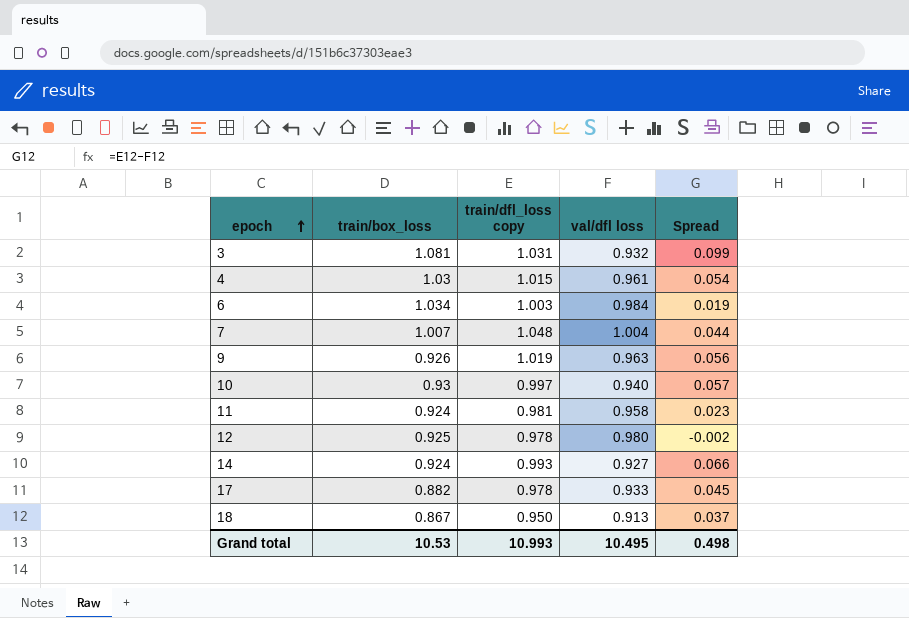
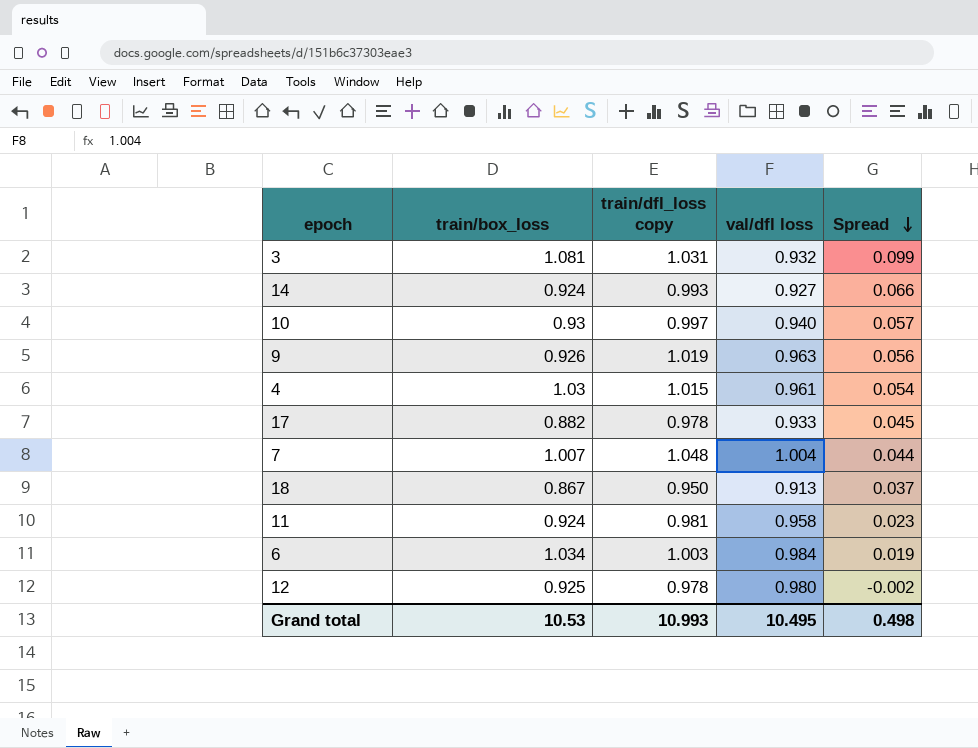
row order: epoch ascending -> Spread descending

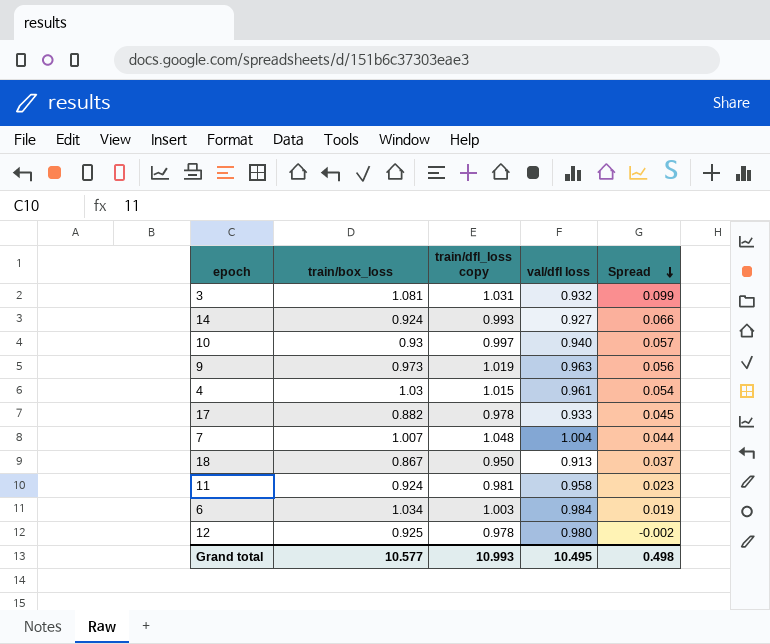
9 | train/box_loss: 0.926 -> 0.973
Grand total | train/box_loss: 10.53 -> 10.577

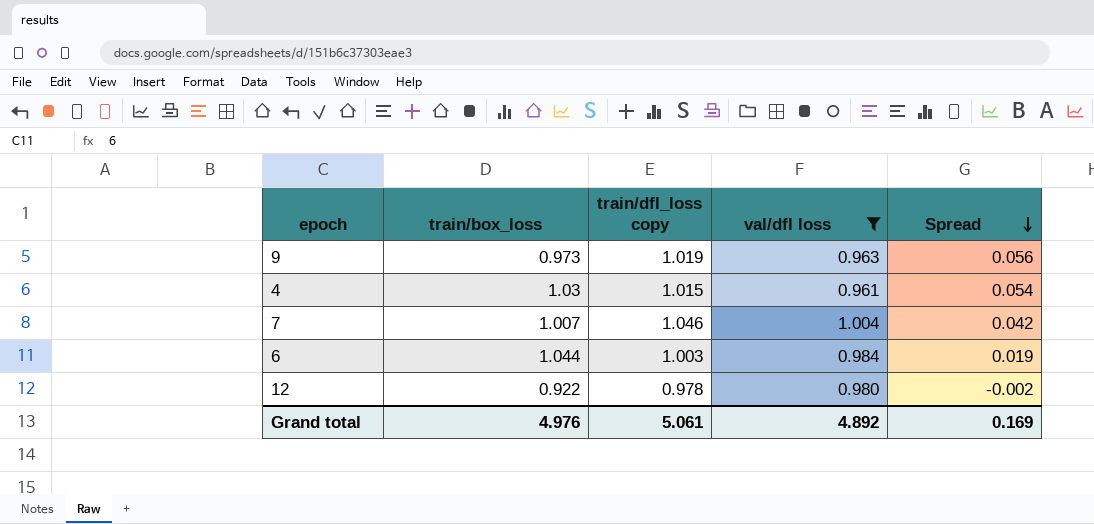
filter: none -> val/dfl loss >= 0.961
7 | train/dfl_loss copy: 1.048 -> 1.046
7 | Spread: 0.044 -> 0.042
6 | train/box_loss: 1.034 -> 1.044
12 | train/box_loss: 0.925 -> 0.922
Grand total | train/box_loss: 10.577 -> 4.976
Grand total | train/dfl_loss copy: 10.993 -> 5.061
Grand total | val/dfl loss: 10.495 -> 4.892
Grand total | Spread: 0.498 -> 0.169

